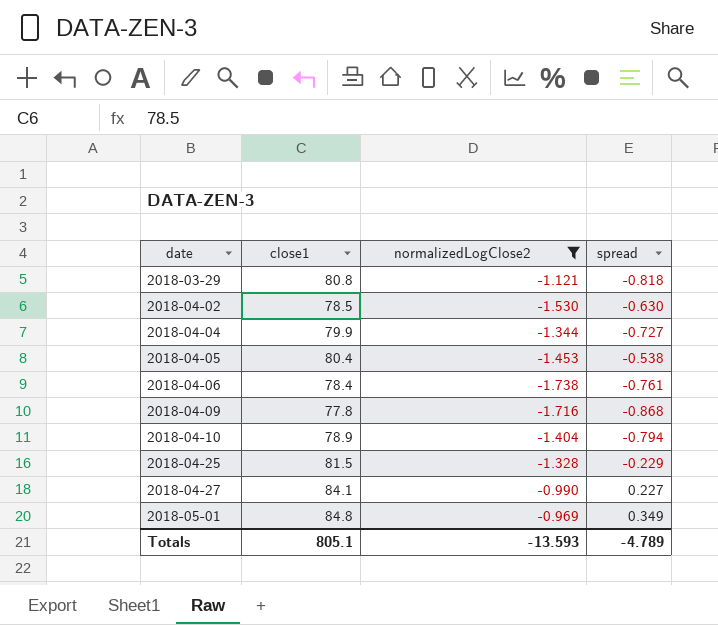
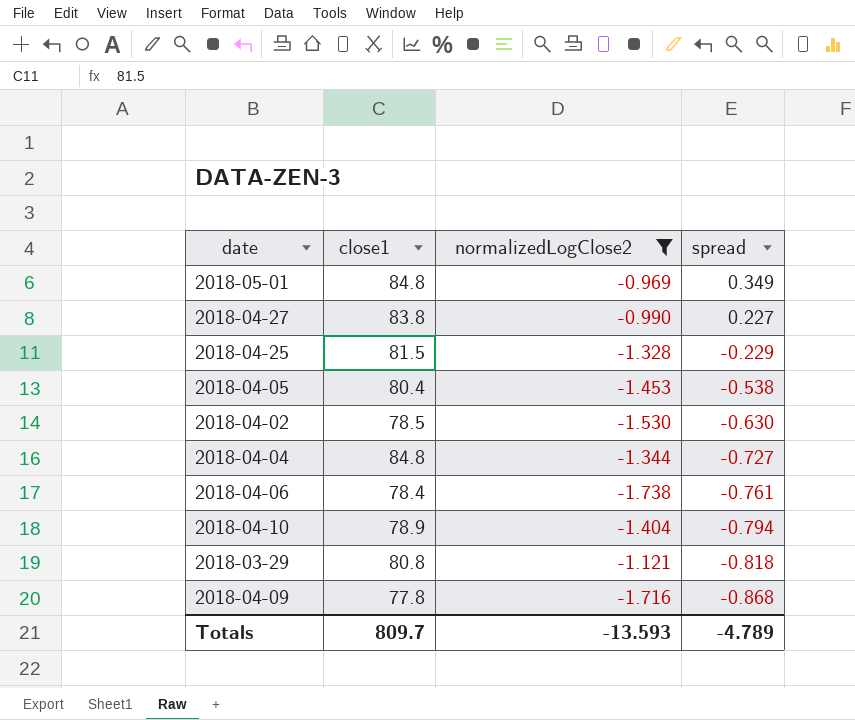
row order: date ascending -> spread descending
2018-04-27 | close1: 84.1 -> 83.8
2018-04-04 | close1: 79.9 -> 84.8
Totals | close1: 805.1 -> 809.7

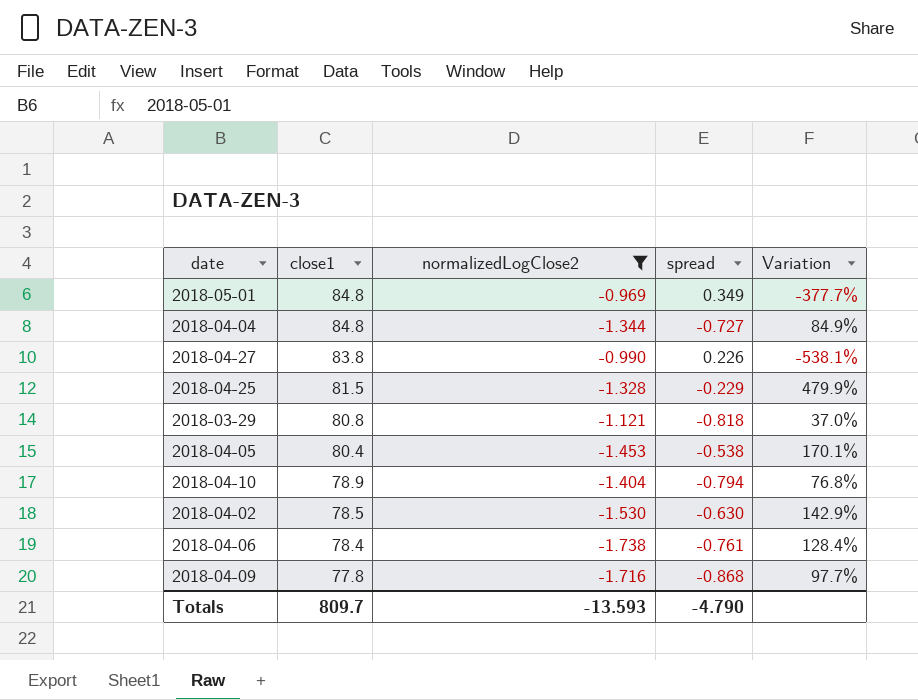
row order: spread descending -> close1 descending
column Variation | formula: none -> ([normalizedLogClose2] - [spread]) / [spread]
2018-04-27 | spread: 0.227 -> 0.226
Totals | spread: -4.789 -> -4.790

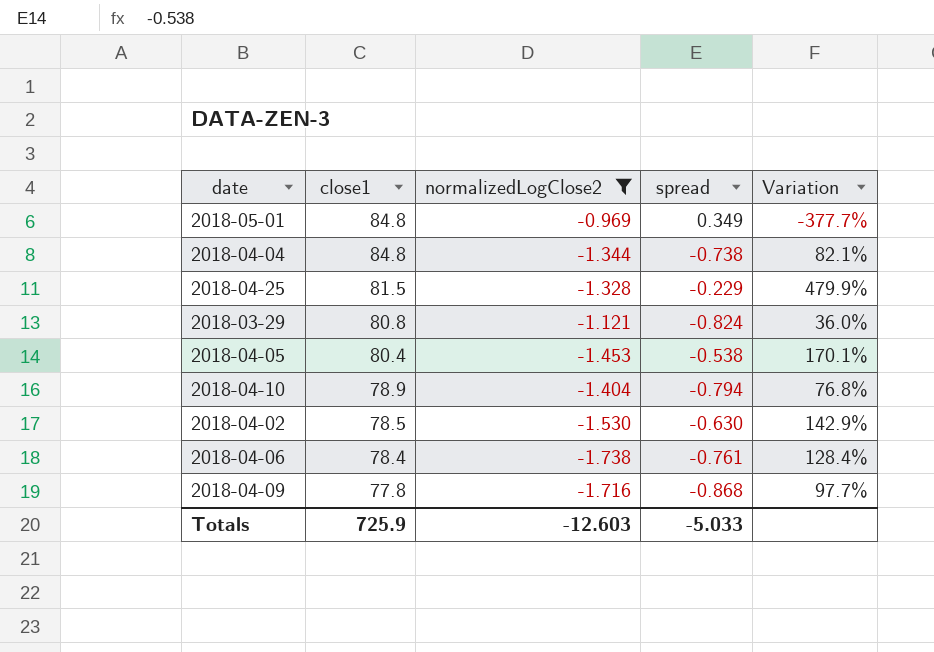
row 2018-04-27: 83.8 | -0.990 | 0.226 | -538.1% -> none
2018-04-04 | spread: -0.727 -> -0.738
2018-04-04 | Variation: 84.9% -> 82.1%
2018-03-29 | spread: -0.818 -> -0.824
2018-03-29 | Variation: 37.0% -> 36.0%
Totals | close1: 809.7 -> 725.9
Totals | normalizedLogClose2: -13.593 -> -12.603
Totals | spread: -4.790 -> -5.033

